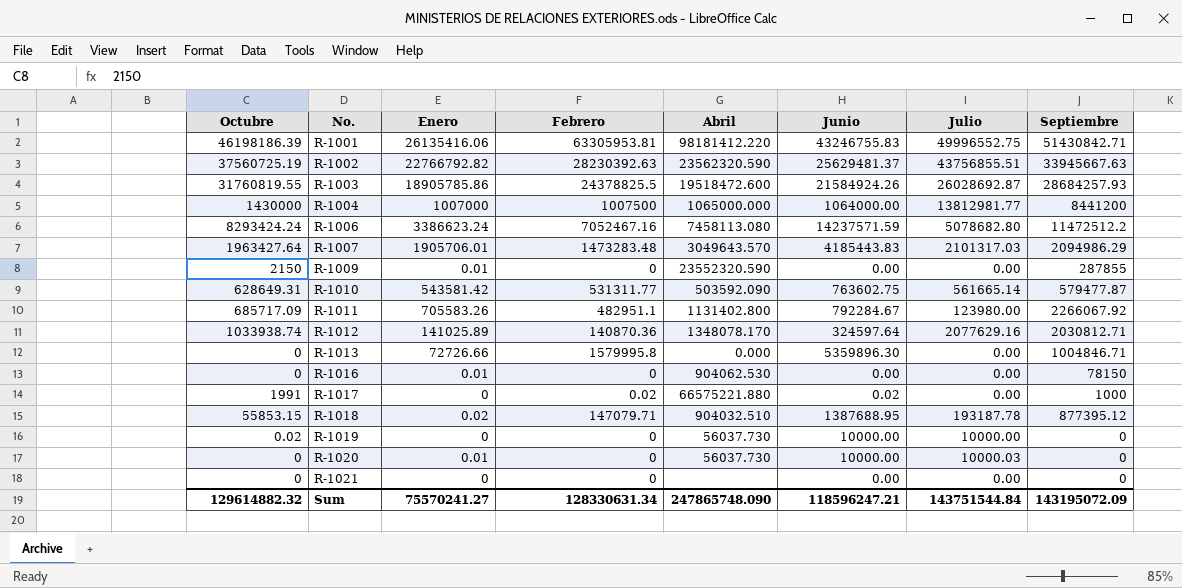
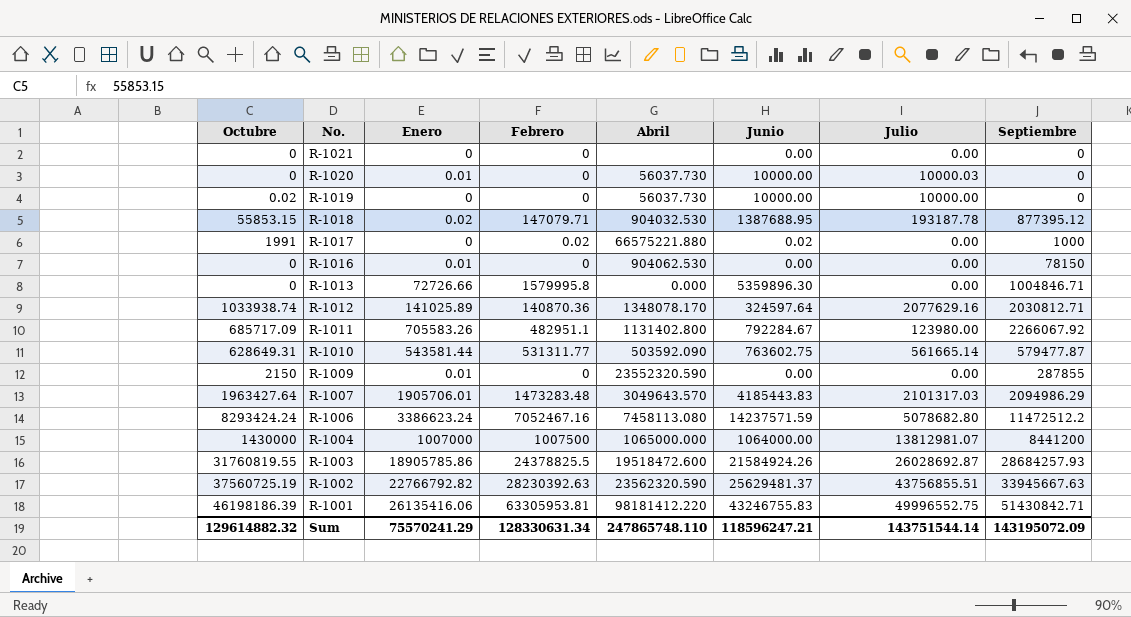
row order: No. ascending -> No. descending
R-1018 | Abril: 904032.510 -> 904032.530
R-1010 | Enero: 543581.42 -> 543581.44
R-1004 | Julio: 13812981.77 -> 13812981.07
Sum | Enero: 75570241.27 -> 75570241.29
Sum | Abril: 247865748.090 -> 247865748.110
Sum | Julio: 143751544.84 -> 143751544.14

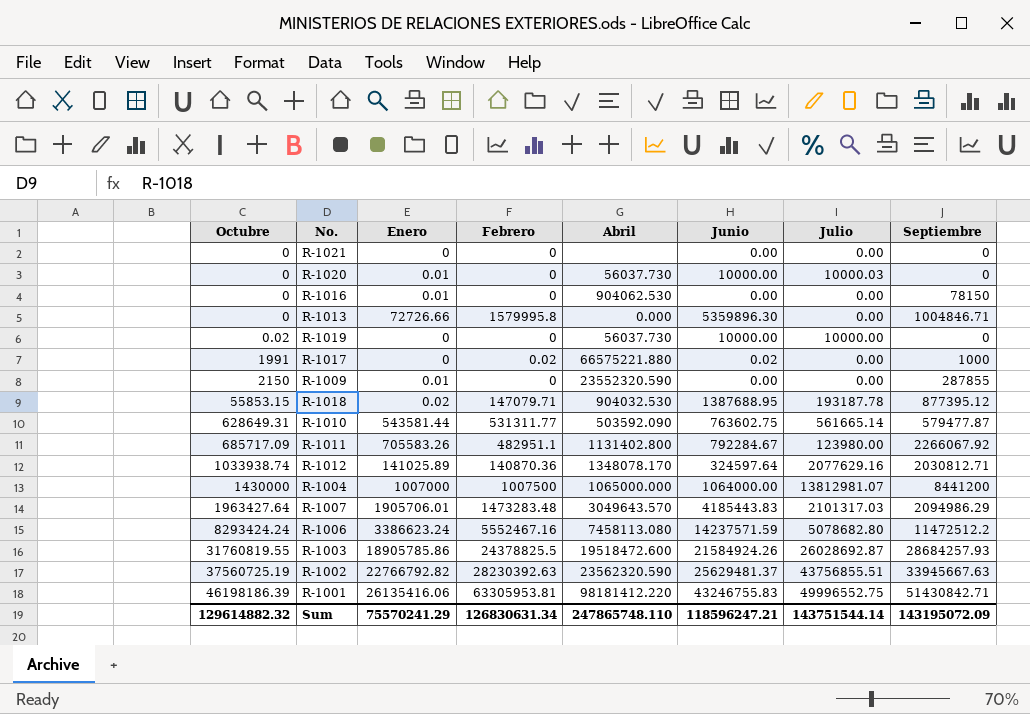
row order: No. descending -> Octubre ascending
R-1006 | Febrero: 7052467.16 -> 5552467.16
Sum | Febrero: 128330631.34 -> 126830631.34

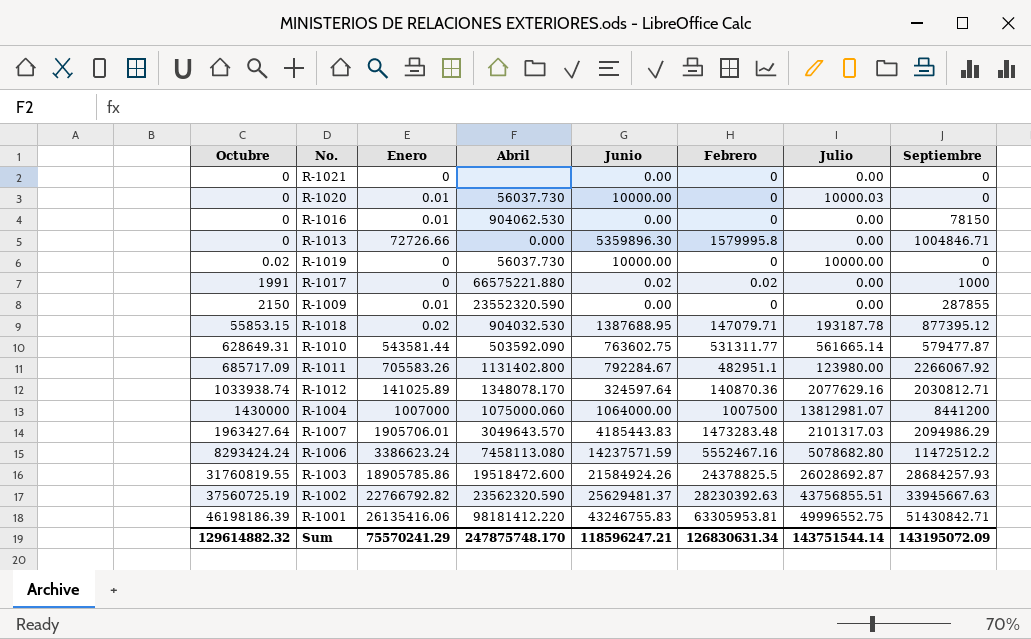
column Febrero | position: 4 -> 6
R-1004 | Abril: 1065000.000 -> 1075000.060
Sum | Abril: 247865748.110 -> 247875748.170

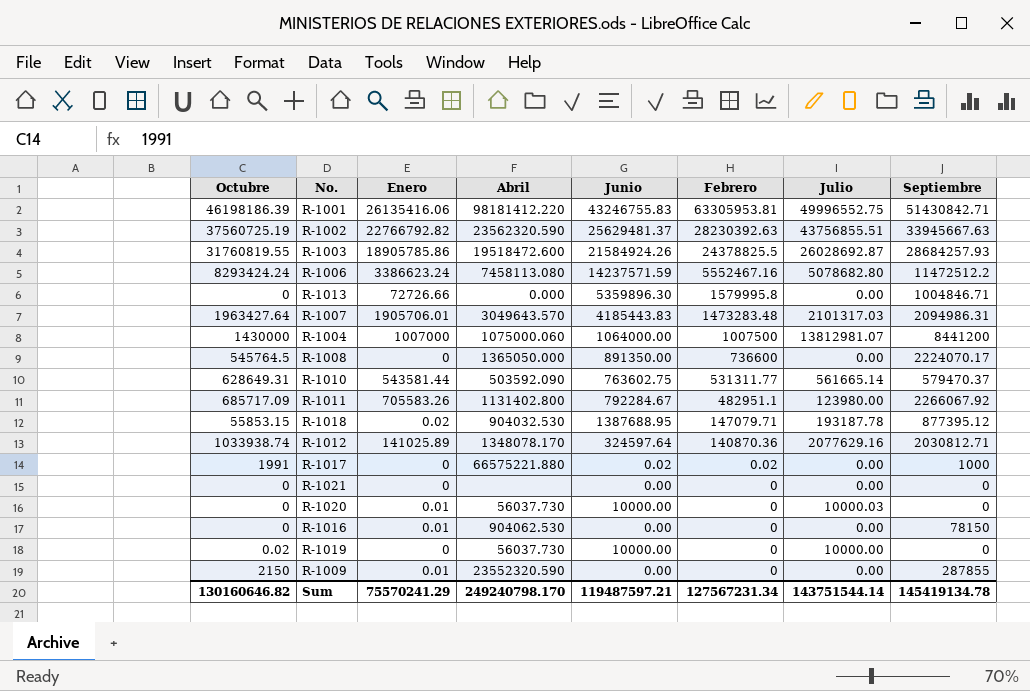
row order: Octubre ascending -> Febrero descending
R-1007 | Septiembre: 2094986.29 -> 2094986.31
row R-1008: none -> 545764.5 | 0 | 1365050.000 | 891350.00 | 736600 | 0.00 | 2224070.17
R-1010 | Septiembre: 579477.87 -> 579470.37
Sum | Octubre: 129614882.32 -> 130160646.82
Sum | Abril: 247875748.170 -> 249240798.170
Sum | Junio: 118596247.21 -> 119487597.21
Sum | Febrero: 126830631.34 -> 127567231.34
Sum | Septiembre: 143195072.09 -> 145419134.78

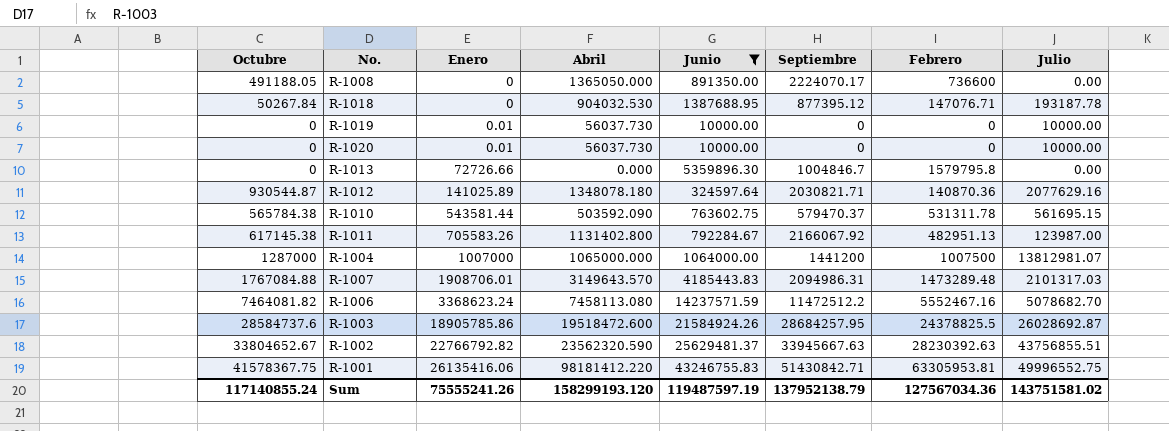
filter: none -> Junio >= 10000.00
row order: Febrero descending -> Enero ascending
column Septiembre | position: 8 -> 6
R-1008 | Octubre: 545764.5 -> 491188.05
R-1018 | Octubre: 55853.15 -> 50267.84
R-1018 | Enero: 0.02 -> 0
R-1018 | Febrero: 147079.71 -> 147076.71
R-1019 | Octubre: 0.02 -> 0
R-1019 | Enero: 0 -> 0.01
R-1020 | Julio: 10000.03 -> 10000.00
R-1013 | Septiembre: 1004846.71 -> 1004846.7
R-1013 | Febrero: 1579995.8 -> 1579795.8
R-1012 | Octubre: 1033938.74 -> 930544.87
R-1012 | Abril: 1348078.170 -> 1348078.180
R-1012 | Septiembre: 2030812.71 -> 2030821.71
R-1010 | Octubre: 628649.31 -> 565784.38
R-1010 | Febrero: 531311.77 -> 531311.78
R-1010 | Julio: 561665.14 -> 561695.15
R-1011 | Octubre: 685717.09 -> 617145.38
R-1011 | Septiembre: 2266067.92 -> 2166067.92
R-1011 | Febrero: 482951.1 -> 482951.13
R-1011 | Julio: 123980.00 -> 123987.00
R-1004 | Octubre: 1430000 -> 1287000
R-1004 | Abril: 1075000.060 -> 1065000.000
R-1004 | Septiembre: 8441200 -> 1441200
R-1007 | Octubre: 1963427.64 -> 1767084.88
R-1007 | Enero: 1905706.01 -> 1908706.01
R-1007 | Abril: 3049643.570 -> 3149643.570
R-1007 | Febrero: 1473283.48 -> 1473289.48
R-1006 | Octubre: 8293424.24 -> 7464081.82
R-1006 | Enero: 3386623.24 -> 3368623.24
R-1006 | Julio: 5078682.80 -> 5078682.70
R-1003 | Octubre: 31760819.55 -> 28584737.6
R-1003 | Septiembre: 28684257.93 -> 28684257.95
R-1002 | Octubre: 37560725.19 -> 33804652.67
R-1001 | Octubre: 46198186.39 -> 41578367.75
Sum | Octubre: 130160646.82 -> 117140855.24
Sum | Enero: 75570241.29 -> 75555241.26
Sum | Abril: 249240798.170 -> 158299193.120
Sum | Junio: 119487597.21 -> 119487597.19
Sum | Septiembre: 145419134.78 -> 137952138.79
Sum | Febrero: 127567231.34 -> 127567034.36
Sum | Julio: 143751544.14 -> 143751581.02

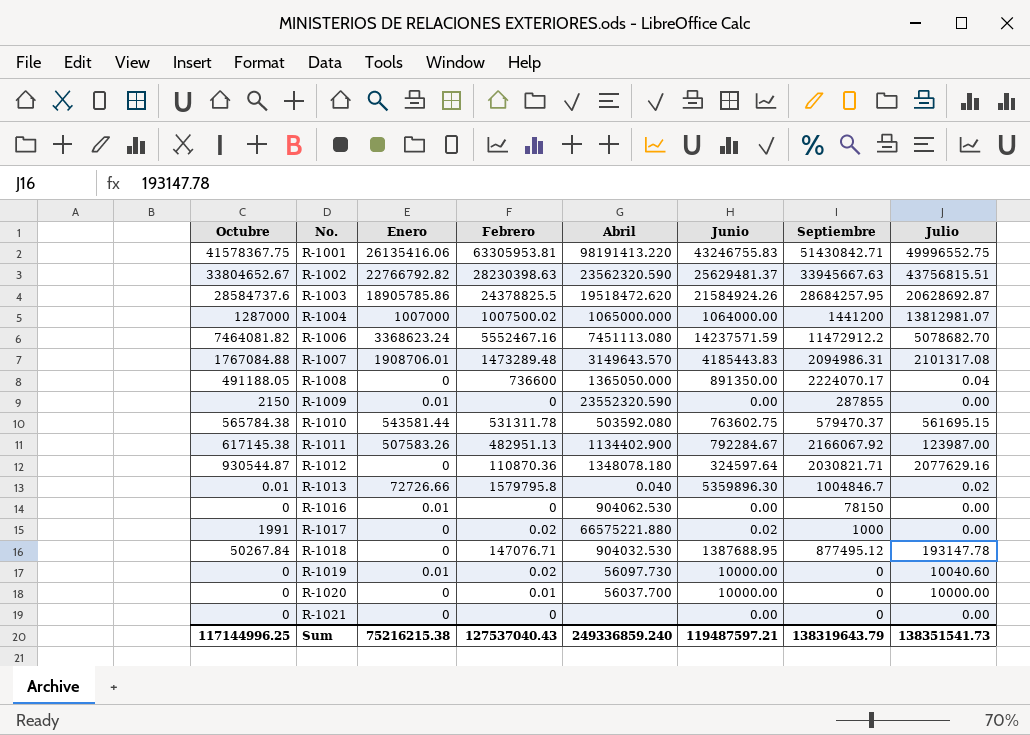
filter: Junio >= 10000.00 -> none
row order: Enero ascending -> No. ascending
column Febrero | position: 7 -> 4
R-1001 | Abril: 98181412.220 -> 98191413.220
R-1002 | Febrero: 28230392.63 -> 28230398.63
R-1002 | Julio: 43756855.51 -> 43756815.51
R-1003 | Abril: 19518472.600 -> 19518472.620
R-1003 | Julio: 26028692.87 -> 20628692.87
R-1004 | Febrero: 1007500 -> 1007500.02
R-1006 | Abril: 7458113.080 -> 7451113.080
R-1006 | Septiembre: 11472512.2 -> 11472912.2
R-1007 | Julio: 2101317.03 -> 2101317.08
R-1008 | Julio: 0.00 -> 0.04
R-1010 | Abril: 503592.090 -> 503592.080
R-1011 | Enero: 705583.26 -> 507583.26
R-1011 | Abril: 1131402.800 -> 1134402.900
R-1012 | Enero: 141025.89 -> 0
R-1012 | Febrero: 140870.36 -> 110870.36
R-1013 | Octubre: 0 -> 0.01
R-1013 | Abril: 0.000 -> 0.040
R-1013 | Julio: 0.00 -> 0.02
R-1018 | Septiembre: 877395.12 -> 877495.12
R-1018 | Julio: 193187.78 -> 193147.78
R-1019 | Febrero: 0 -> 0.02
R-1019 | Abril: 56037.730 -> 56097.730
R-1019 | Julio: 10000.00 -> 10040.60
R-1020 | Enero: 0.01 -> 0
R-1020 | Febrero: 0 -> 0.01
R-1020 | Abril: 56037.730 -> 56037.700
Sum | Octubre: 117140855.24 -> 117144996.25
Sum | Enero: 75555241.26 -> 75216215.38
Sum | Febrero: 127567034.36 -> 127537040.43
Sum | Abril: 158299193.120 -> 249336859.240
Sum | Junio: 119487597.19 -> 119487597.21
Sum | Septiembre: 137952138.79 -> 138319643.79
Sum | Julio: 143751581.02 -> 138351541.73

